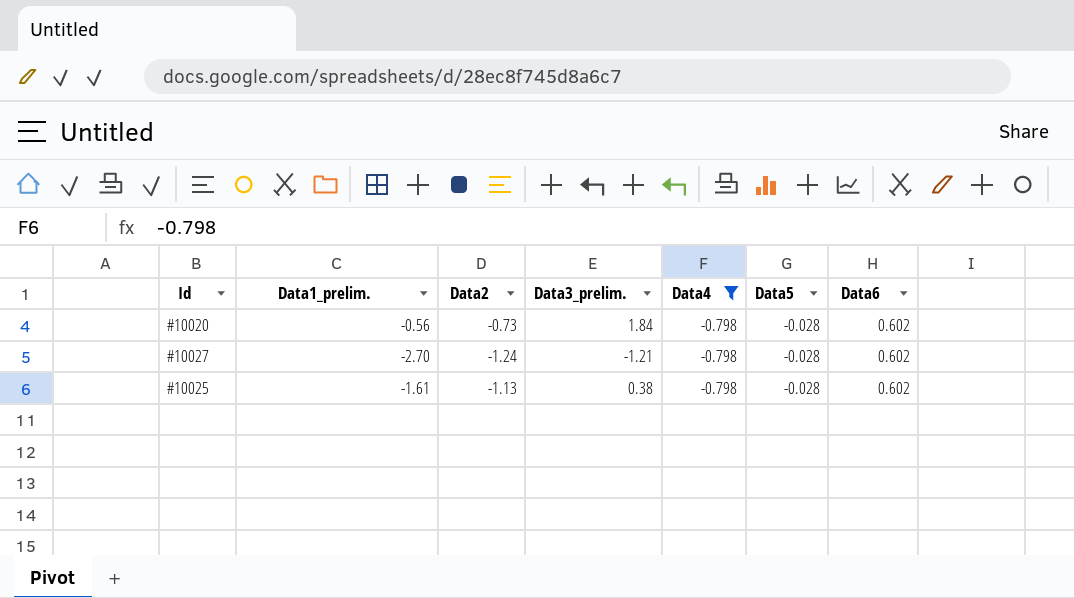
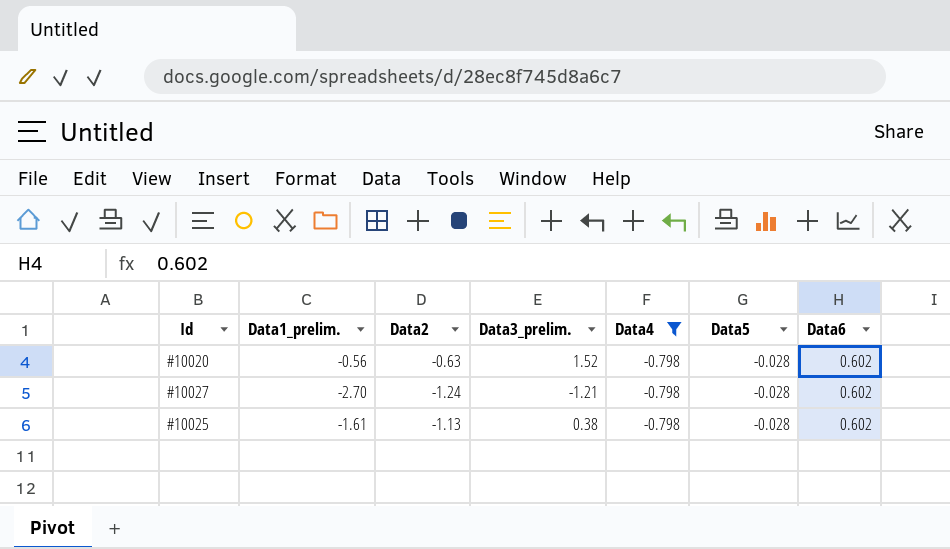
#10020 | Data2: -0.73 -> -0.63
#10020 | Data3_prelim.: 1.84 -> 1.52

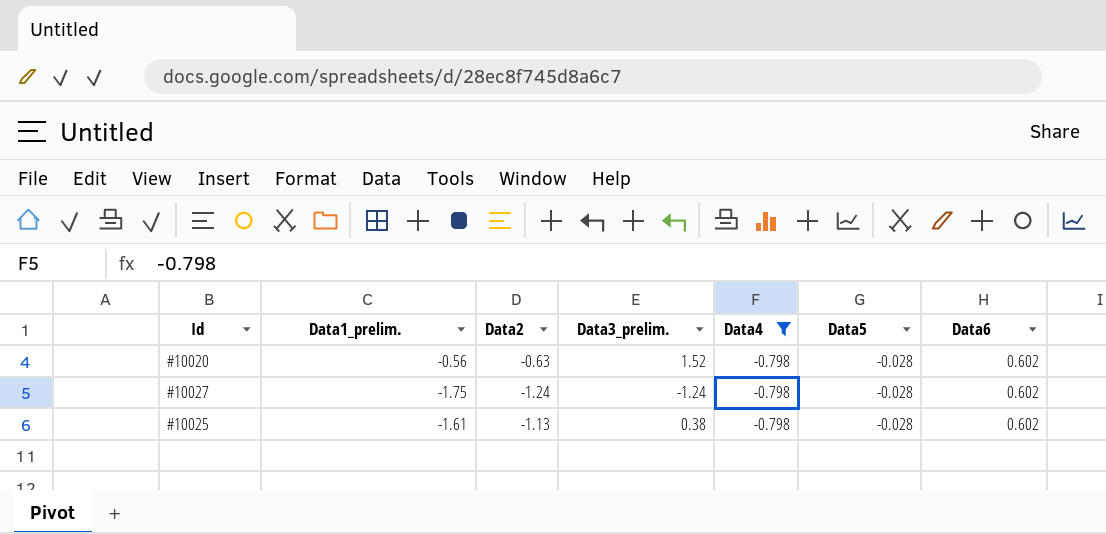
#10027 | Data1_prelim.: -2.70 -> -1.75
#10027 | Data3_prelim.: -1.21 -> -1.24

